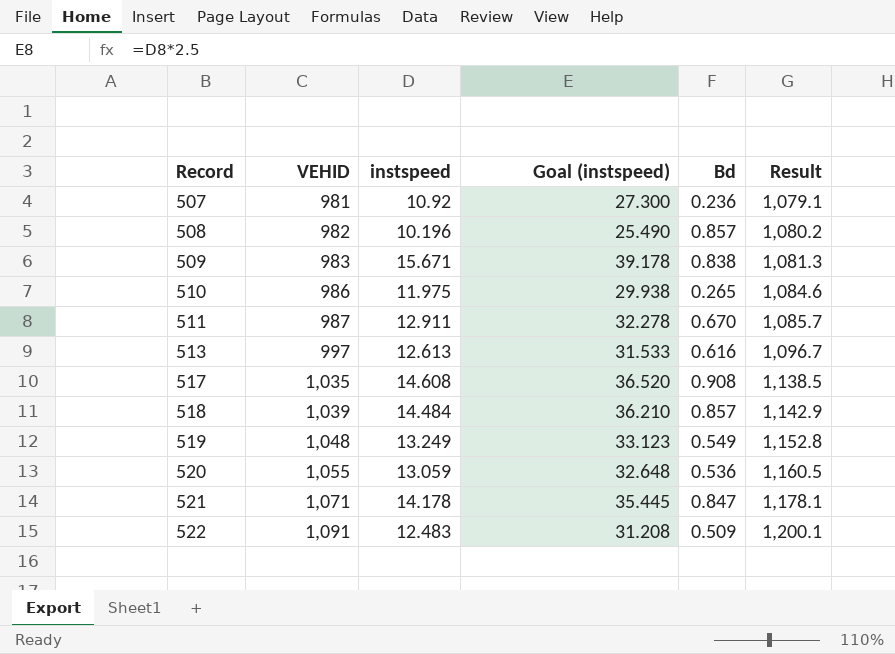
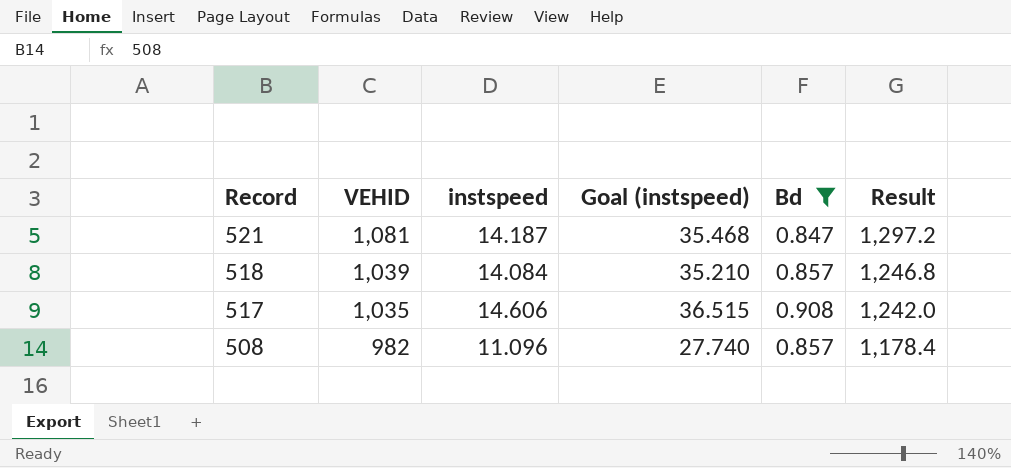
filter: none -> Bd >= 0.847
row order: Record ascending -> Record descending
column Result | formula: [VEHID] * 1.1 -> [VEHID] * 1.2
521 | VEHID: 1,071 -> 1,081
521 | instspeed: 14.178 -> 14.187
521 | Goal (instspeed): 35.445 -> 35.468
518 | instspeed: 14.484 -> 14.084
518 | Goal (instspeed): 36.210 -> 35.210
517 | instspeed: 14.608 -> 14.606
517 | Goal (instspeed): 36.520 -> 36.515
508 | instspeed: 10.196 -> 11.096
508 | Goal (instspeed): 25.490 -> 27.740

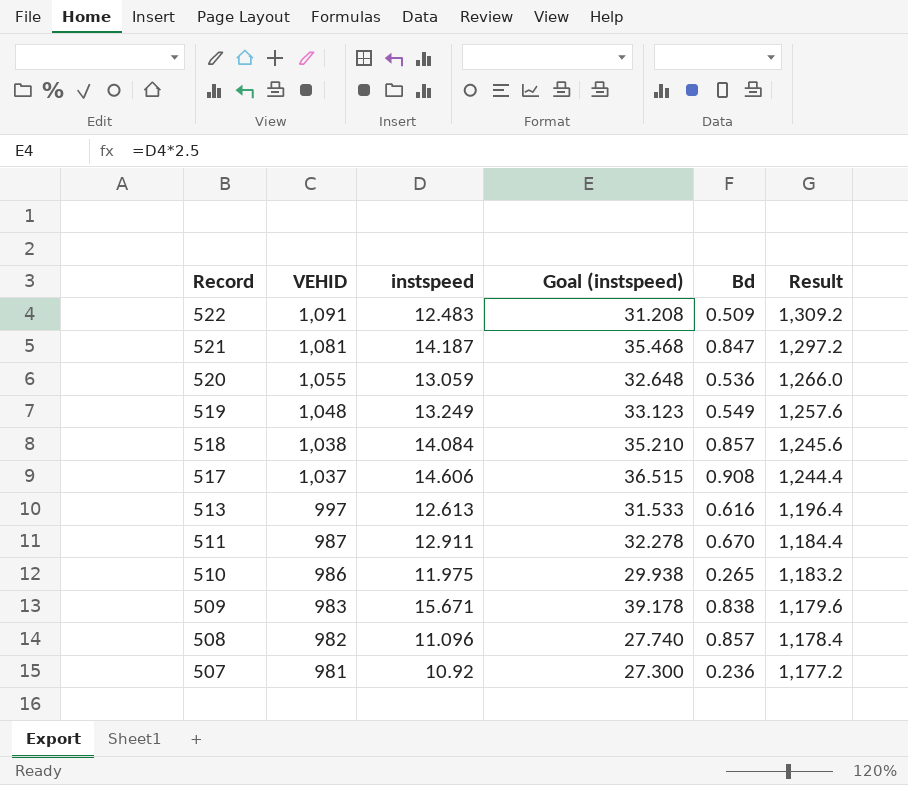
filter: Bd >= 0.847 -> none
518 | VEHID: 1,039 -> 1,038
518 | Result: 1,246.8 -> 1,245.6
517 | VEHID: 1,035 -> 1,037
517 | Result: 1,242.0 -> 1,244.4

